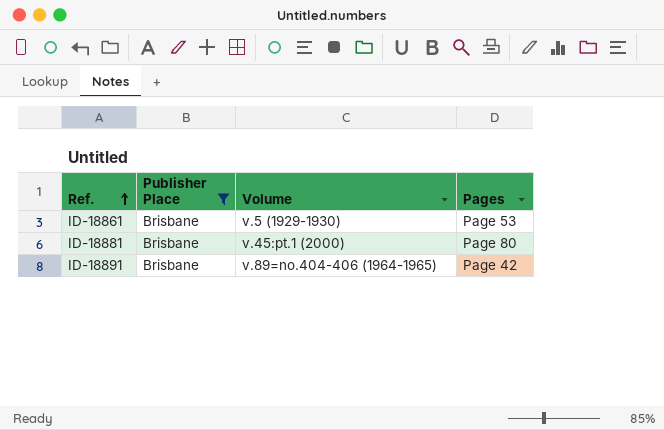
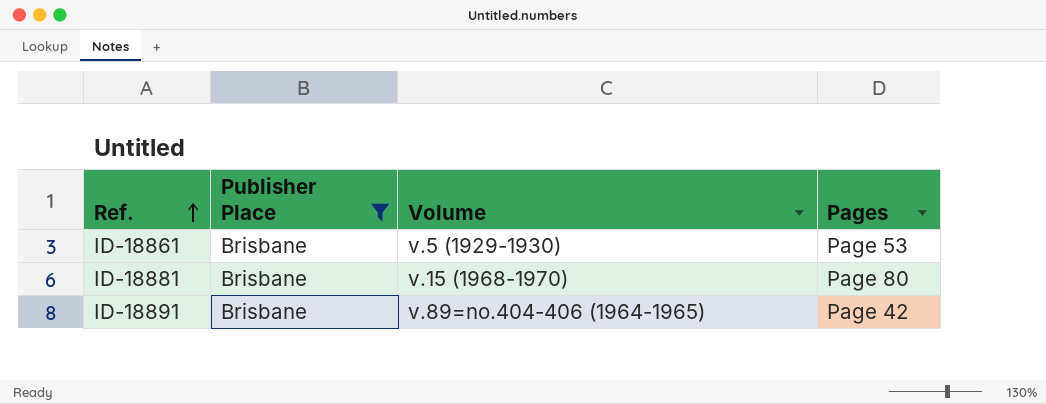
ID-18881 | Volume: v.45:pt.1 (2000) -> v.15 (1968-1970)

